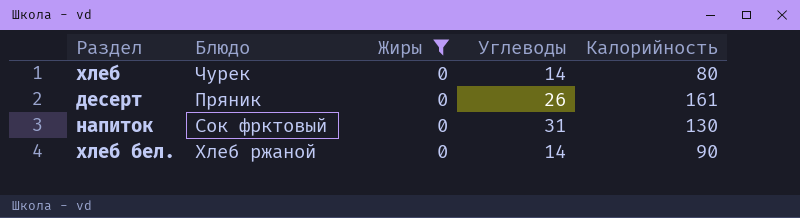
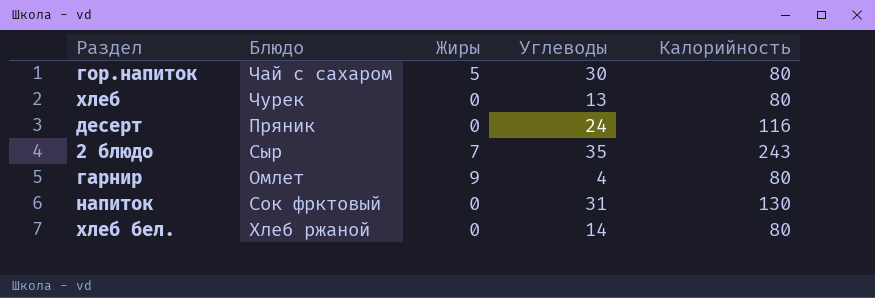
filter: Жиры = 0 -> none
хлеб | Углеводы: 14 -> 13
десерт | Углеводы: 26 -> 24
десерт | Калорийность: 161 -> 116
хлеб бел. | Калорийность: 90 -> 80

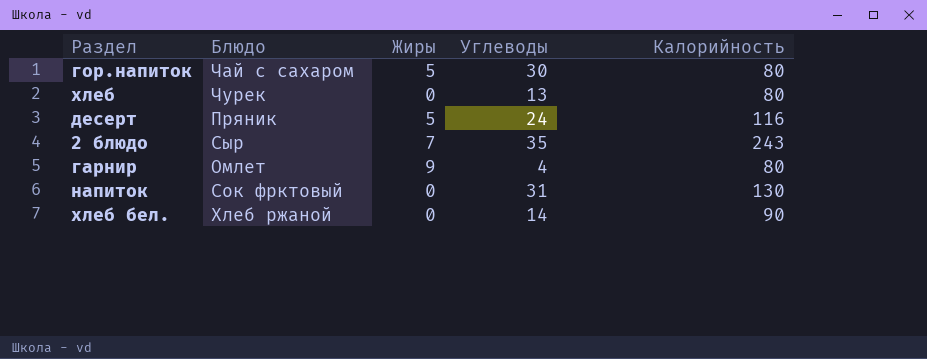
десерт | Жиры: 0 -> 5
хлеб бел. | Калорийность: 80 -> 90

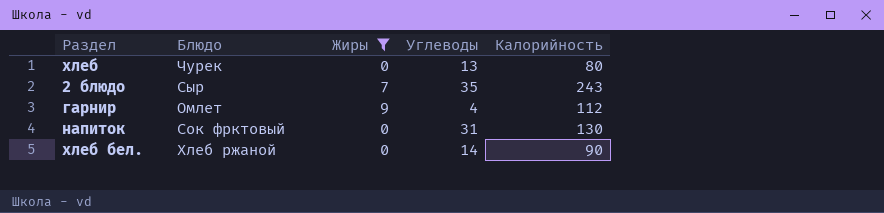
filter: none -> Жиры != 5
гарнир | Калорийность: 80 -> 112

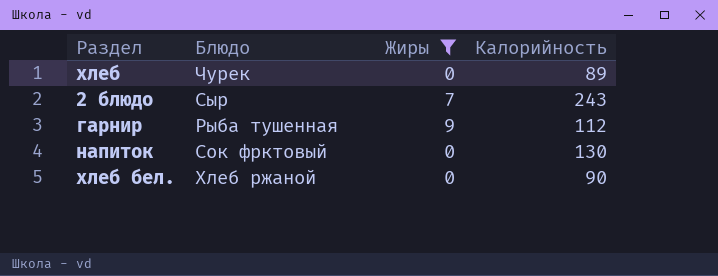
column Углеводы | position: 4 -> none
хлеб | Калорийность: 80 -> 89
гарнир | Блюдо: Омлет -> Рыба тушенная

